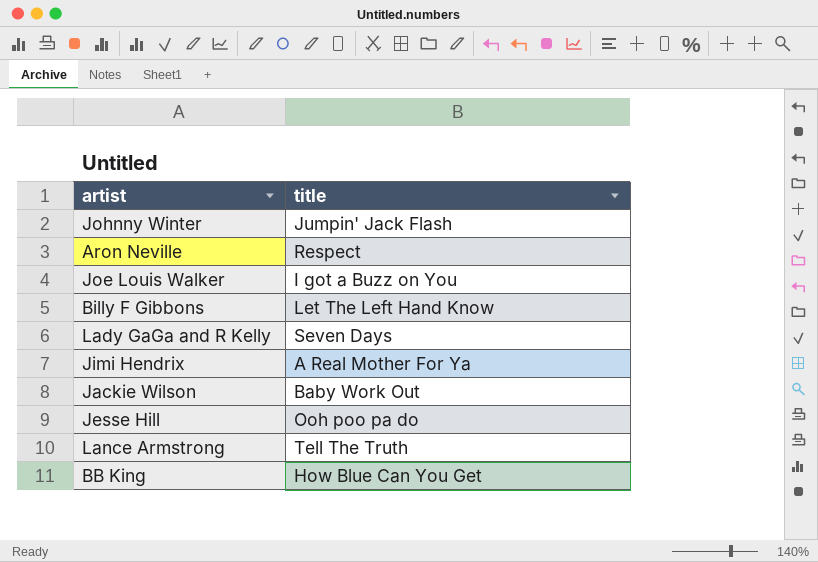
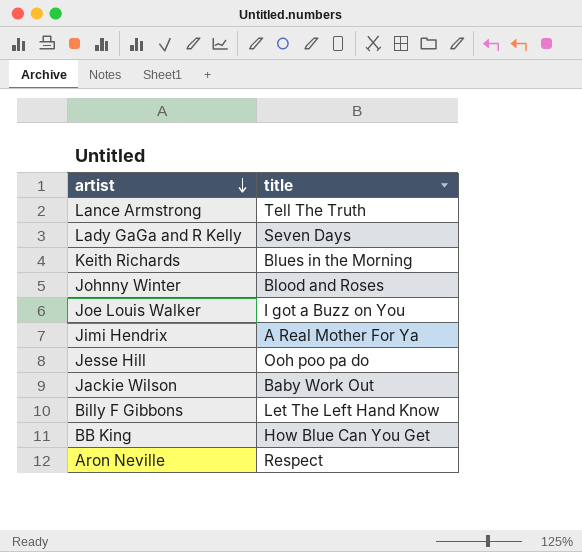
row order: none -> artist descending
row Keith Richards: none -> Blues in the Morning
Johnny Winter | title: Jumpin' Jack Flash -> Blood and Roses

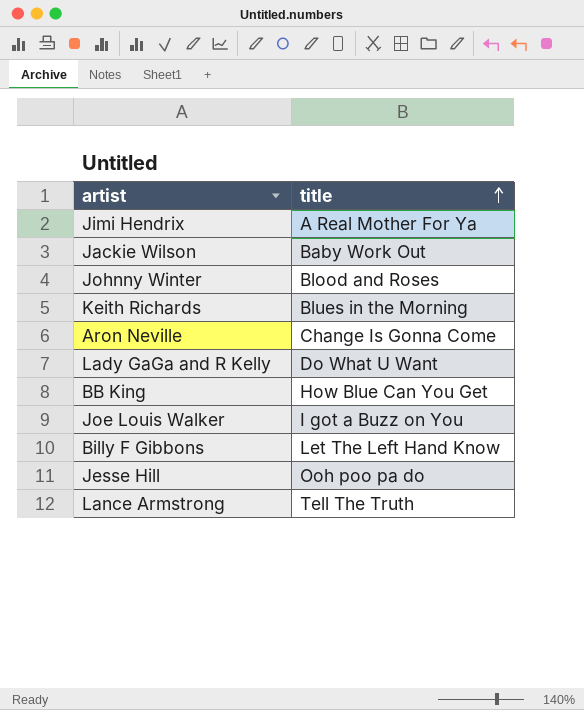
row order: artist descending -> title ascending
Aron Neville | title: Respect -> Change Is Gonna Come
Lady GaGa and R Kelly | title: Seven Days -> Do What U Want

